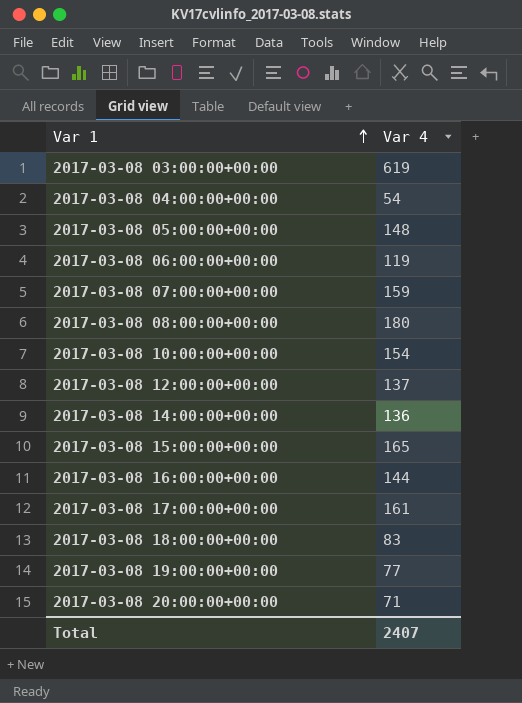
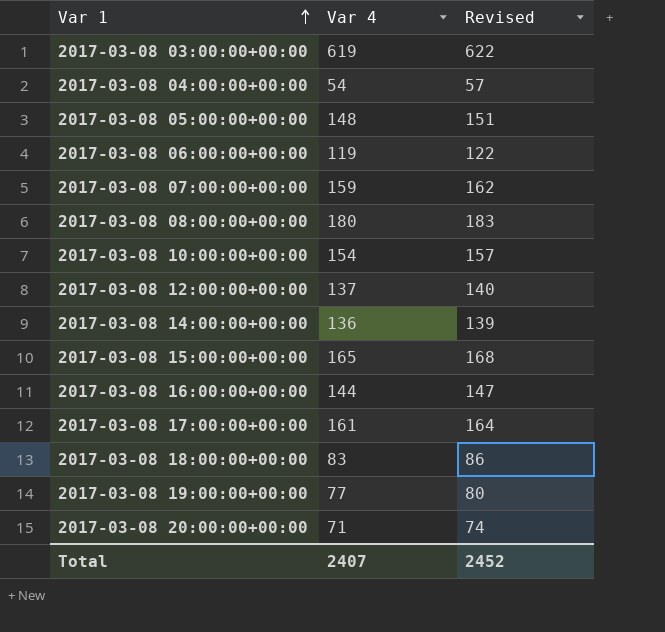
column Revised | formula: none -> [Var 4] + 3

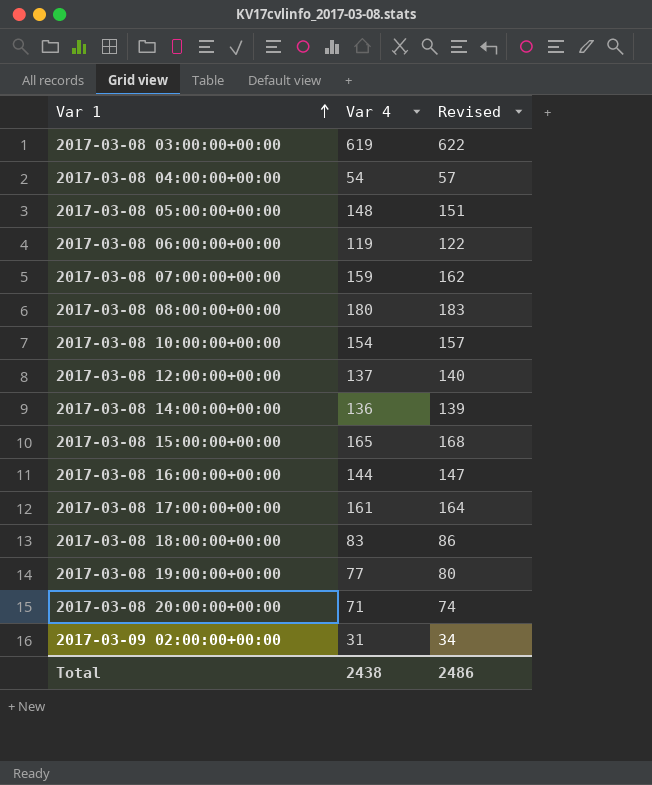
row 2017-03-09 02:00:00+00:00: none -> 31 | 34
Total | Var 4: 2407 -> 2438
Total | Revised: 2452 -> 2486

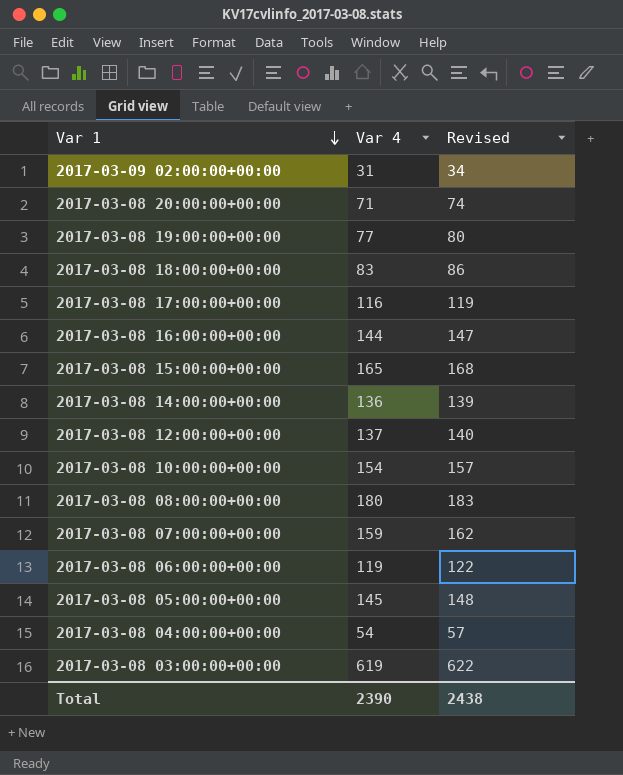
row order: Var 1 ascending -> Var 1 descending
2017-03-08 17:00:00+00:00 | Var 4: 161 -> 116
2017-03-08 17:00:00+00:00 | Revised: 164 -> 119
2017-03-08 05:00:00+00:00 | Var 4: 148 -> 145
2017-03-08 05:00:00+00:00 | Revised: 151 -> 148
Total | Var 4: 2438 -> 2390
Total | Revised: 2486 -> 2438

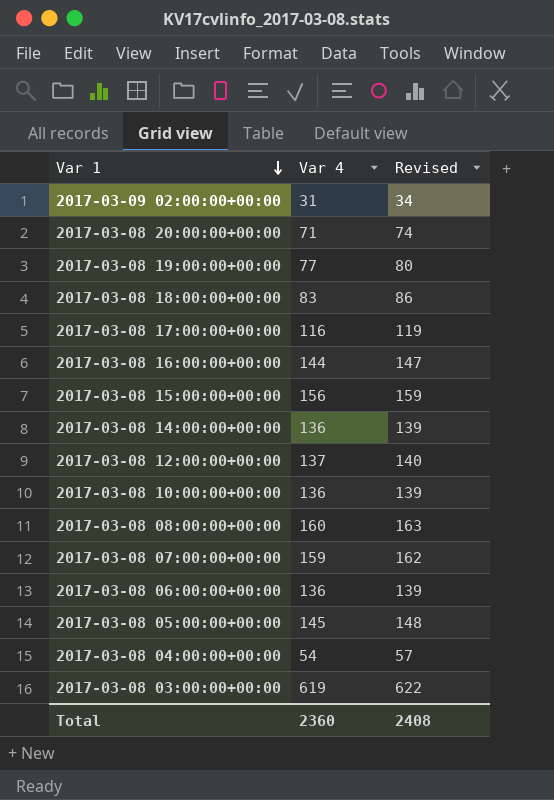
2017-03-08 15:00:00+00:00 | Var 4: 165 -> 156
2017-03-08 15:00:00+00:00 | Revised: 168 -> 159
2017-03-08 10:00:00+00:00 | Var 4: 154 -> 136
2017-03-08 10:00:00+00:00 | Revised: 157 -> 139
2017-03-08 08:00:00+00:00 | Var 4: 180 -> 160
2017-03-08 08:00:00+00:00 | Revised: 183 -> 163
2017-03-08 06:00:00+00:00 | Var 4: 119 -> 136
2017-03-08 06:00:00+00:00 | Revised: 122 -> 139
Total | Var 4: 2390 -> 2360
Total | Revised: 2438 -> 2408

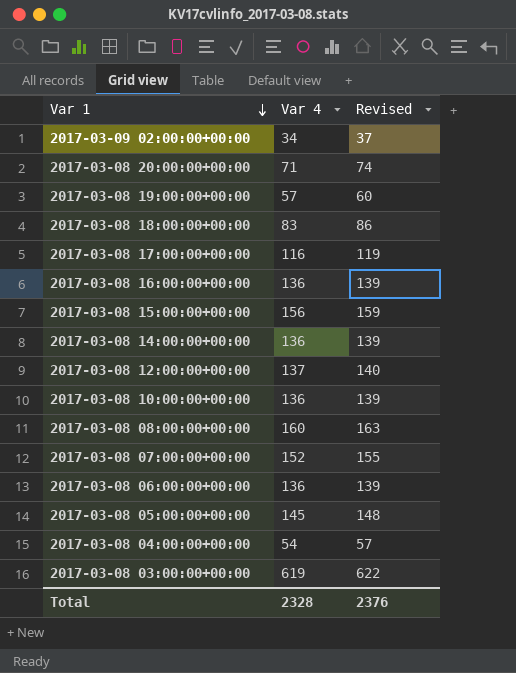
2017-03-09 02:00:00+00:00 | Var 4: 31 -> 34
2017-03-09 02:00:00+00:00 | Revised: 34 -> 37
2017-03-08 19:00:00+00:00 | Var 4: 77 -> 57
2017-03-08 19:00:00+00:00 | Revised: 80 -> 60
2017-03-08 16:00:00+00:00 | Var 4: 144 -> 136
2017-03-08 16:00:00+00:00 | Revised: 147 -> 139
2017-03-08 07:00:00+00:00 | Var 4: 159 -> 152
2017-03-08 07:00:00+00:00 | Revised: 162 -> 155
Total | Var 4: 2360 -> 2328
Total | Revised: 2408 -> 2376

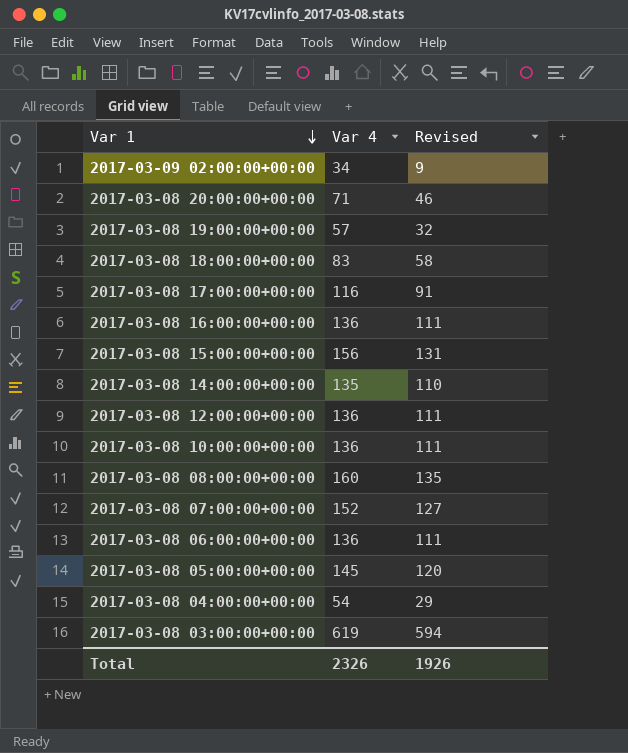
column Revised | formula: [Var 4] + 3 -> [Var 4] - 25
2017-03-08 14:00:00+00:00 | Var 4: 136 -> 135
2017-03-08 12:00:00+00:00 | Var 4: 137 -> 136
Total | Var 4: 2328 -> 2326
Total | Revised: 2376 -> 1926

